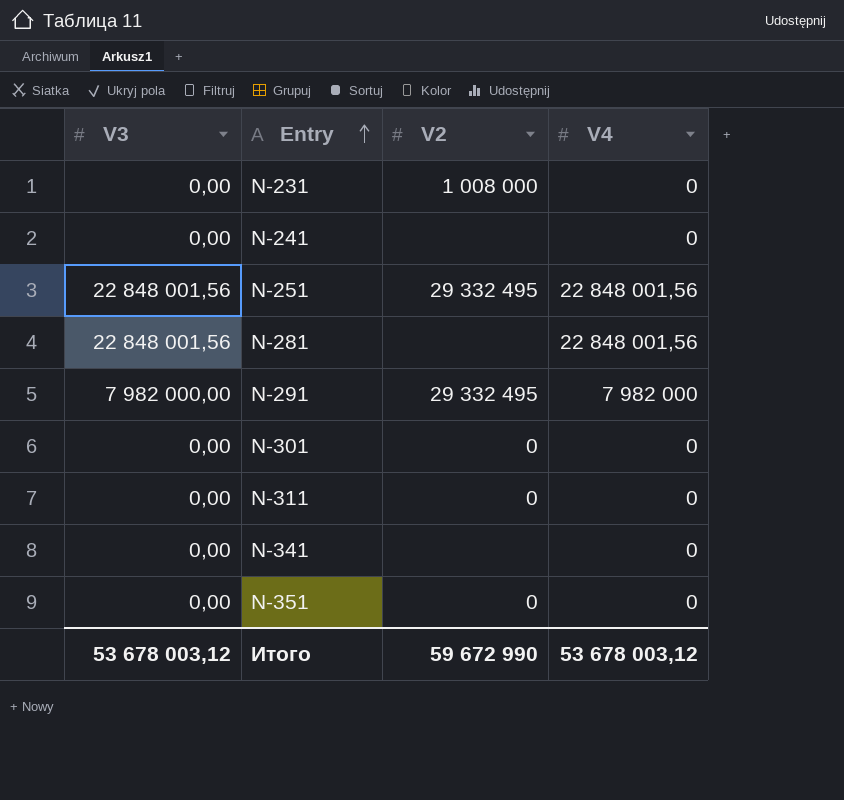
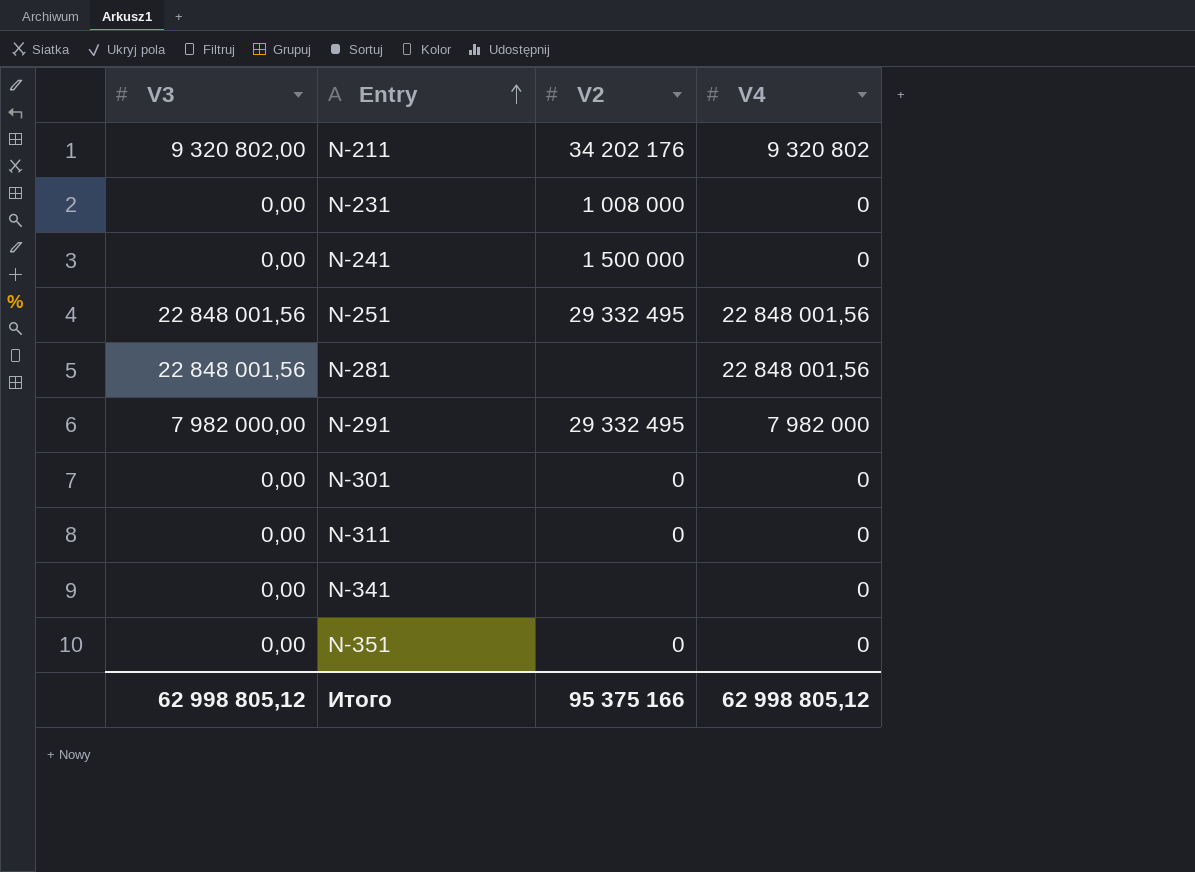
row N-211: none -> 9 320 802,00 | 34 202 176 | 9 320 802
N-241 | V2: none -> 1 500 000
Итого | V3: 53 678 003,12 -> 62 998 805,12
Итого | V2: 59 672 990 -> 95 375 166
Итого | V4: 53 678 003,12 -> 62 998 805,12

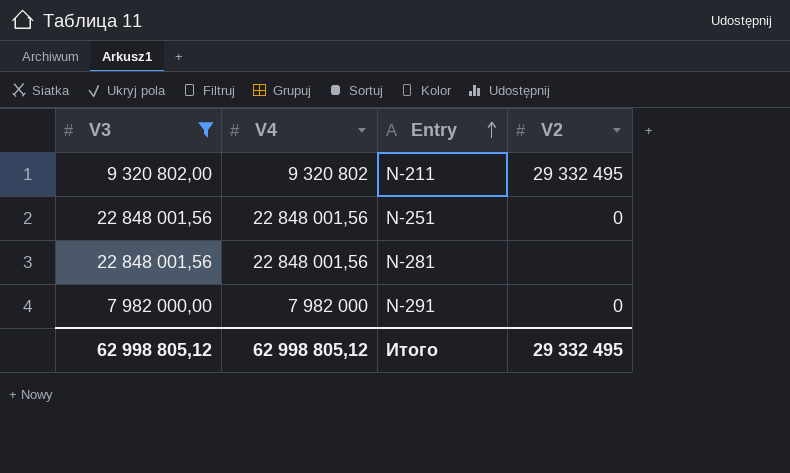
filter: none -> V3 != 0,00
column V4 | position: 4 -> 2
N-211 | V2: 34 202 176 -> 29 332 495
N-251 | V2: 29 332 495 -> 0
N-291 | V2: 29 332 495 -> 0
Итого | V2: 95 375 166 -> 29 332 495

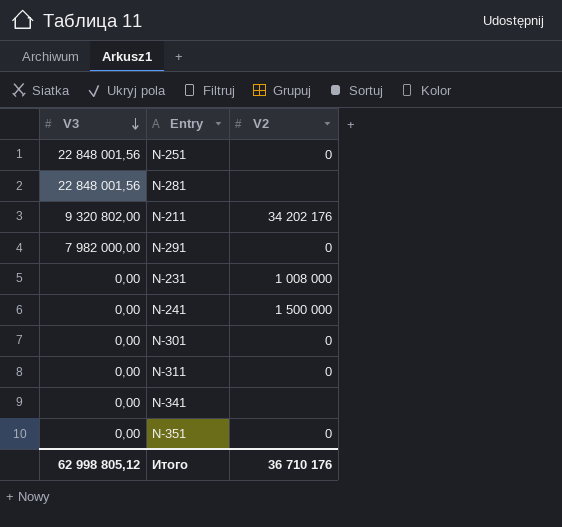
filter: V3 != 0,00 -> none
row order: Entry ascending -> V3 descending
column V4 | position: 2 -> none
N-211 | V2: 29 332 495 -> 34 202 176
Итого | V2: 29 332 495 -> 36 710 176

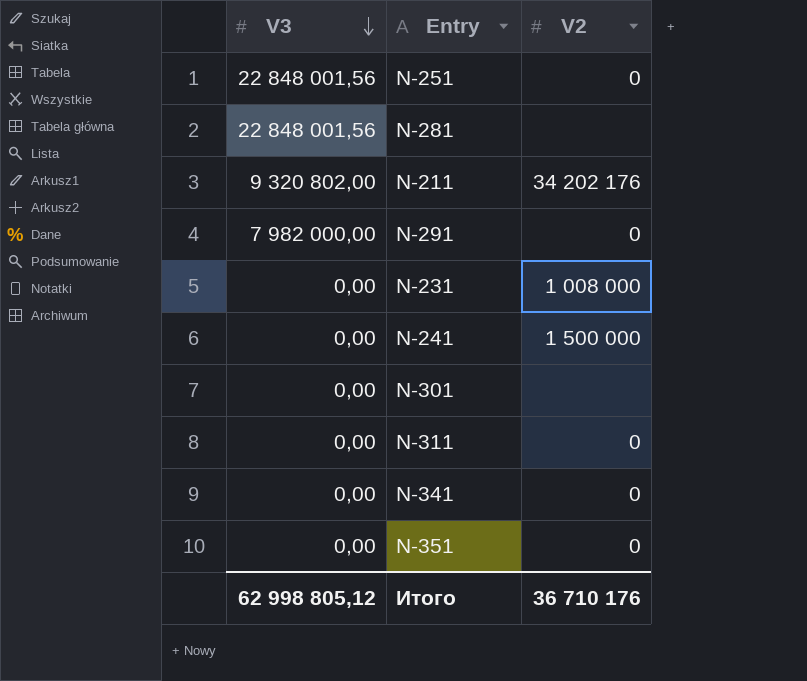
N-301 | V2: 0 -> none
N-341 | V2: none -> 0

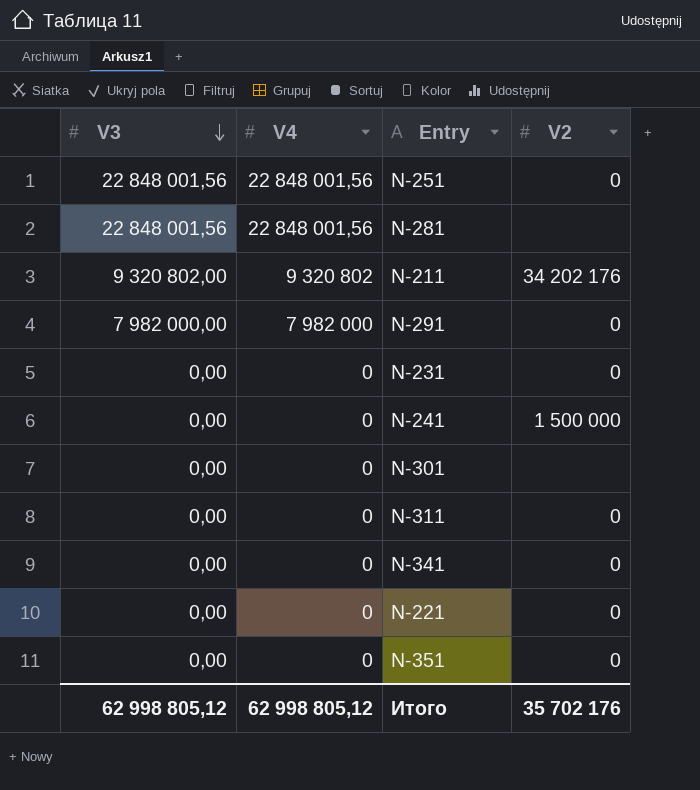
column V4 | position: none -> 2
N-231 | V2: 1 008 000 -> 0
row N-221: none -> 0,00 | 0 | 0
Итого | V2: 36 710 176 -> 35 702 176

